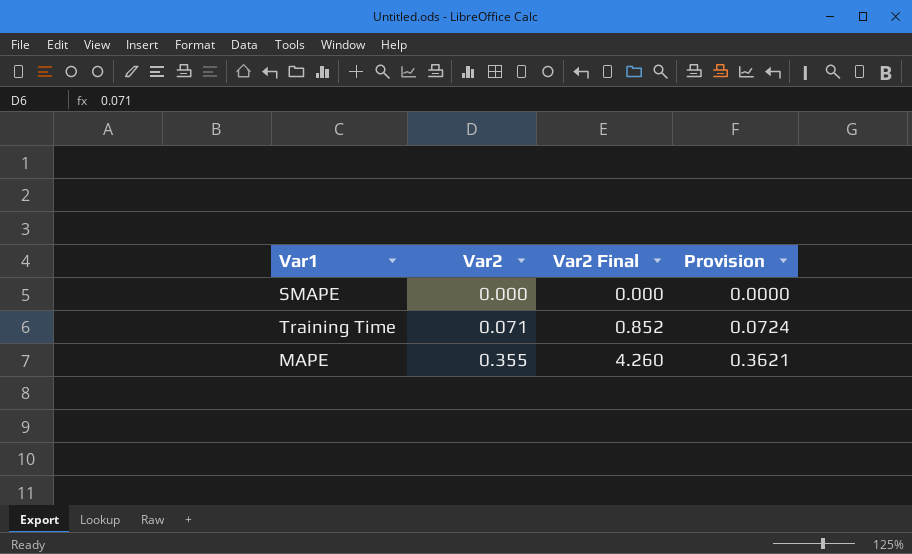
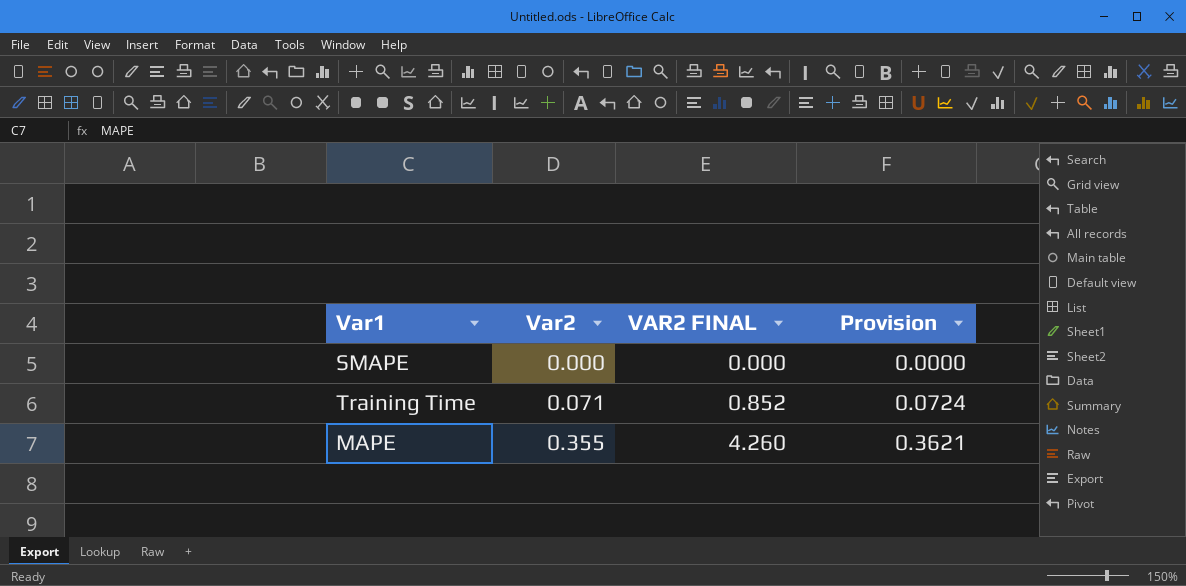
column name: Var2 Final -> VAR2 FINAL

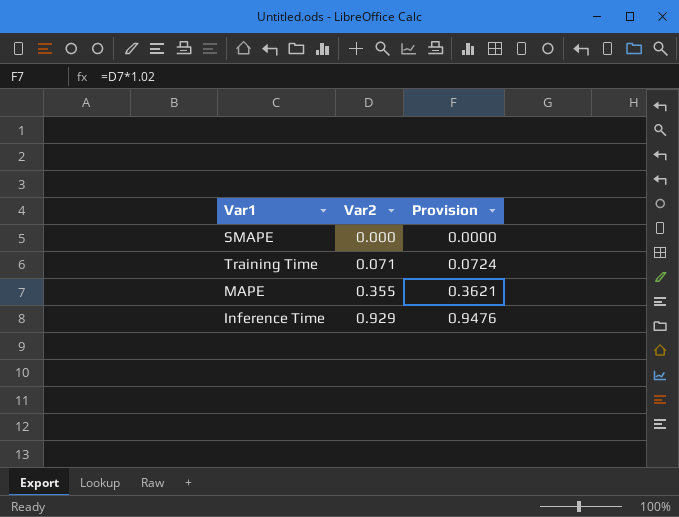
column VAR2 FINAL | formula: [Var2] * 12 -> none
row Inference Time: none -> 0.929 | 0.9476

